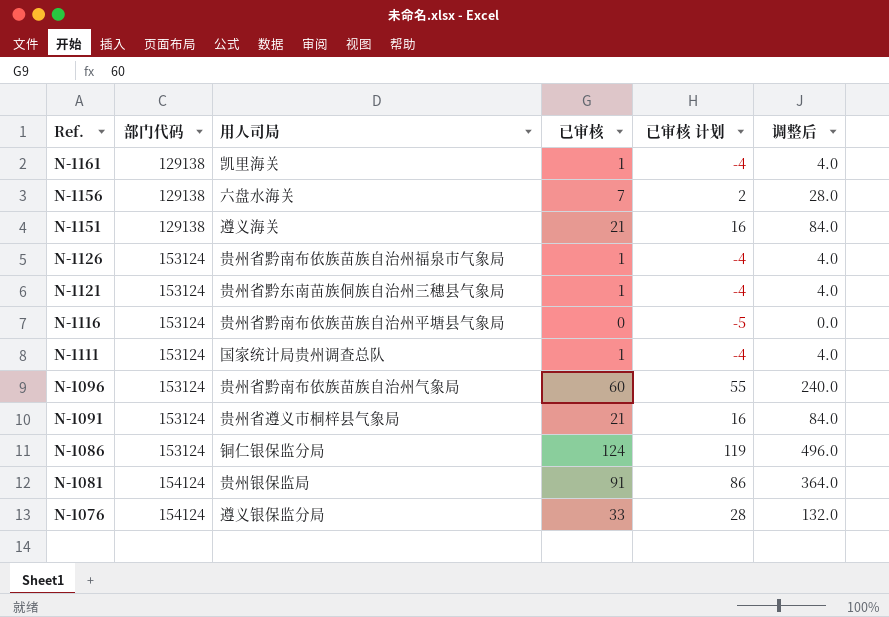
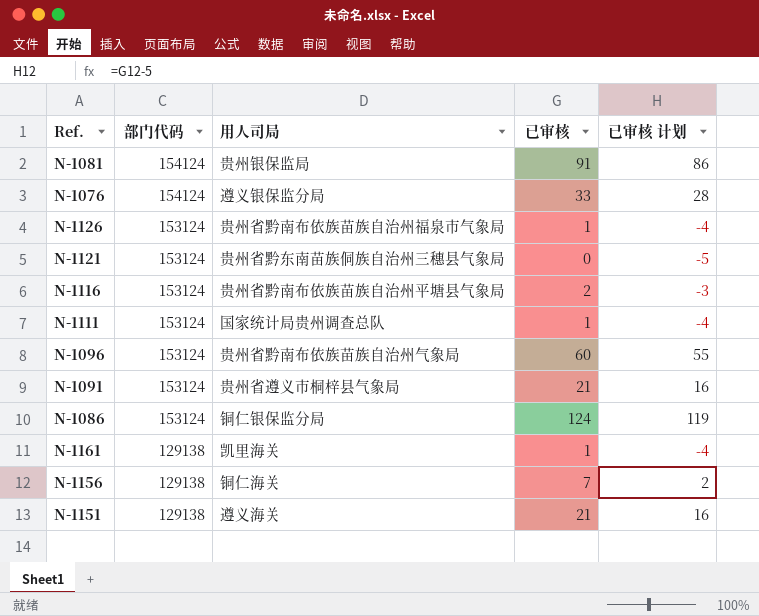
row order: Ref. descending -> 部门代码 descending
column 调整后 | formula: [已审核] * 4 -> none
N-1121 | 已审核: 1 -> 0
N-1121 | 已审核 计划: -4 -> -5
N-1116 | 已审核: 0 -> 2
N-1116 | 已审核 计划: -5 -> -3
N-1156 | 用人司局: 六盘水海关 -> 铜仁海关

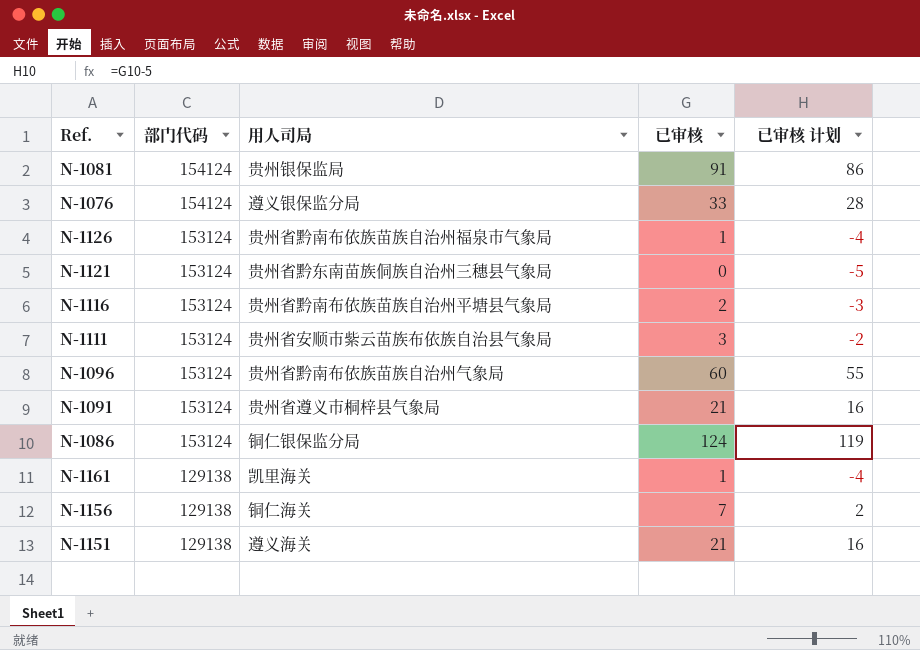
N-1111 | 用人司局: 国家统计局贵州调查总队 -> 贵州省安顺市紫云苗族布依族自治县气象局
N-1111 | 已审核: 1 -> 3
N-1111 | 已审核 计划: -4 -> -2

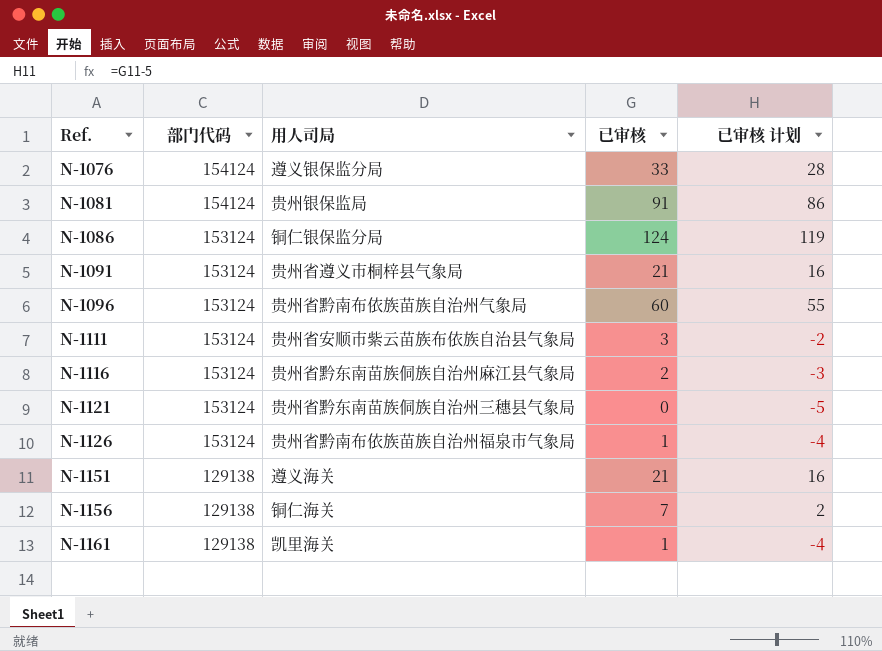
row order: 部门代码 descending -> Ref. ascending
N-1116 | 用人司局: 贵州省黔南布依族苗族自治州平塘县气象局 -> 贵州省黔东南苗族侗族自治州麻江县气象局

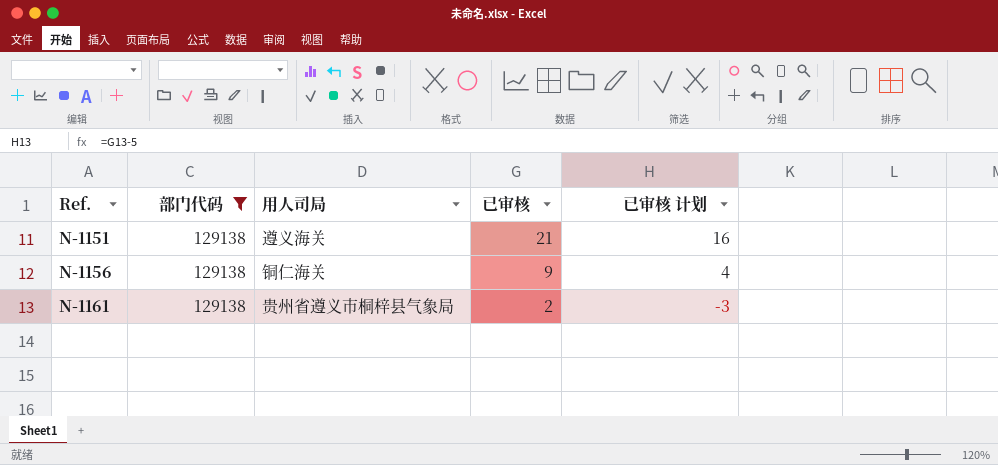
filter: none -> 部门代码 = 129138
N-1156 | 已审核: 7 -> 9
N-1156 | 已审核 计划: 2 -> 4
N-1161 | 用人司局: 凯里海关 -> 贵州省遵义市桐梓县气象局
N-1161 | 已审核: 1 -> 2
N-1161 | 已审核 计划: -4 -> -3

